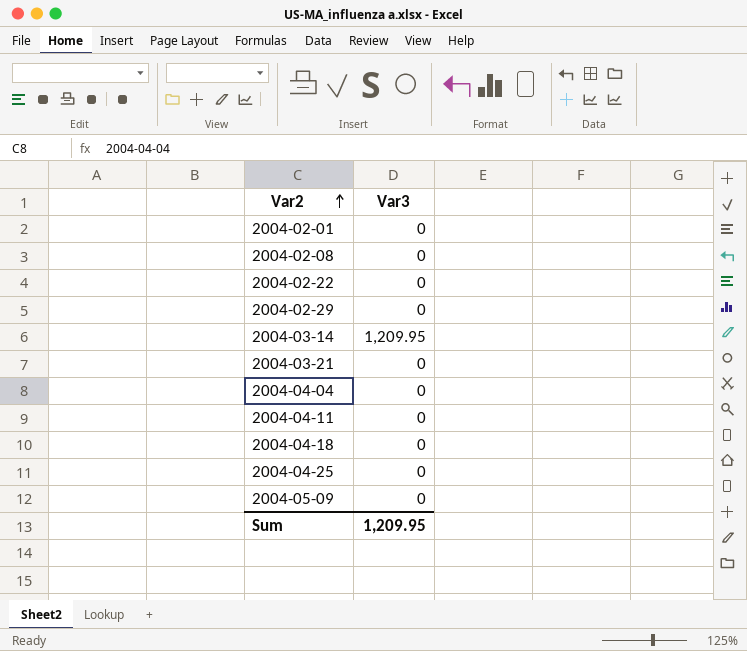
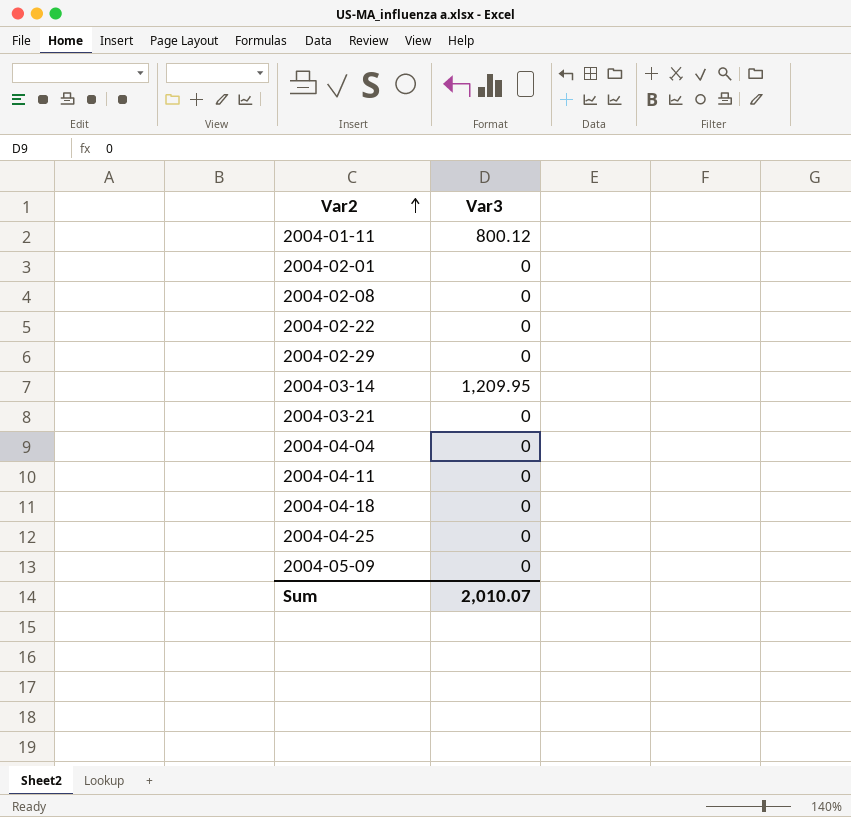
row 2004-01-11: none -> 800.12
Sum | Var3: 1,209.95 -> 2,010.07

